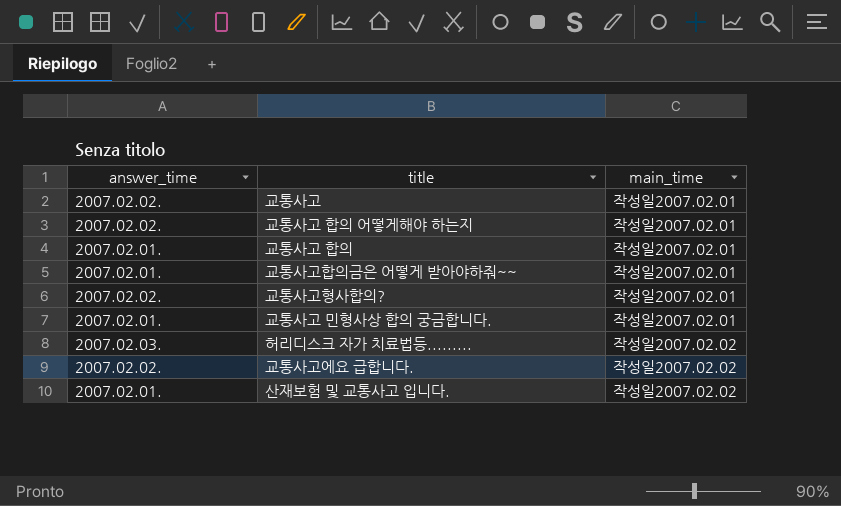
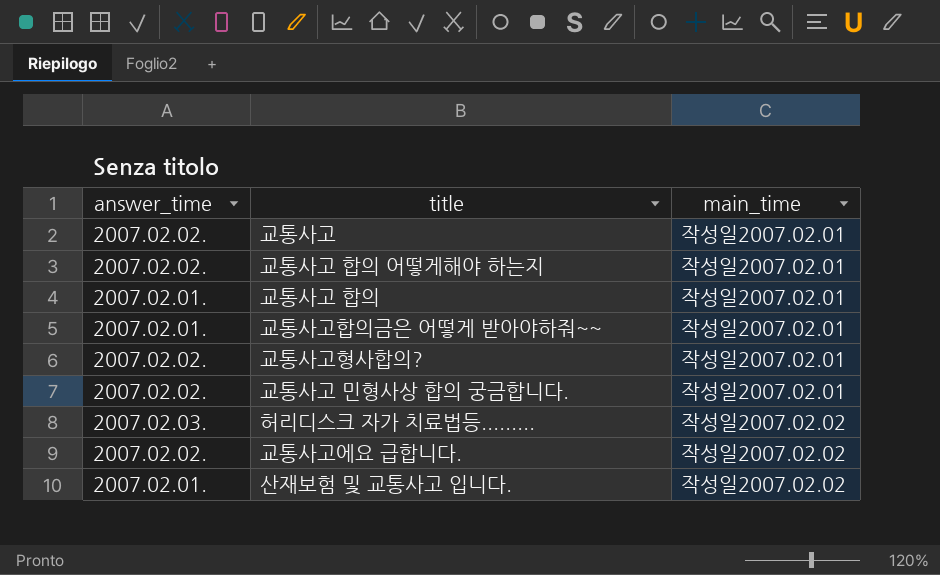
교통사고 민형사상 합의 궁금합니다. | answer_time: 2007.02.01. -> 2007.02.02.

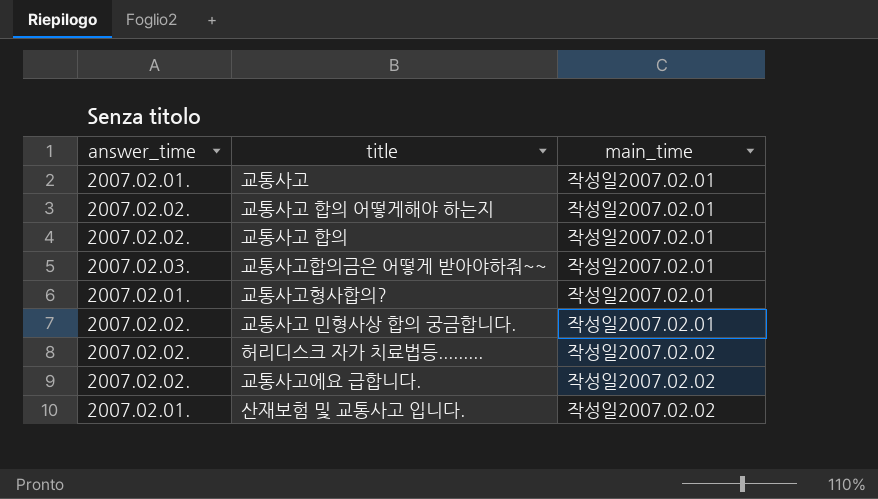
교통사고 | answer_time: 2007.02.02. -> 2007.02.01.
교통사고 합의 | answer_time: 2007.02.01. -> 2007.02.02.
교통사고합의금은 어떻게 받아야하줘~~ | answer_time: 2007.02.01. -> 2007.02.03.
교통사고형사합의? | answer_time: 2007.02.02. -> 2007.02.01.
허리디스크 자가 치료법등......... | answer_time: 2007.02.03. -> 2007.02.02.

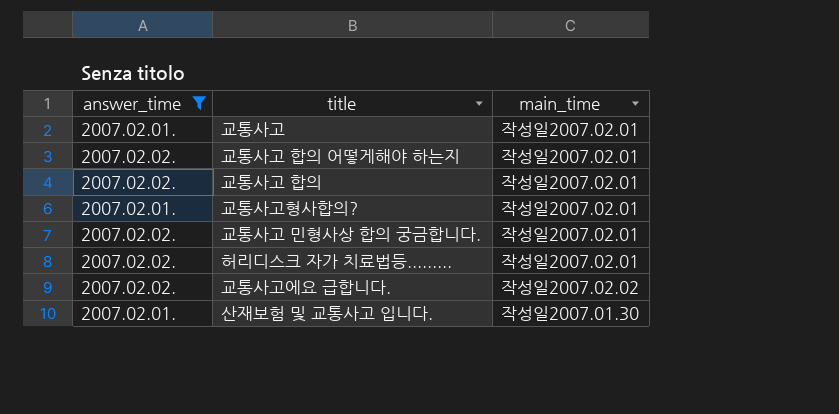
filter: none -> answer_time != 2007.02.03.
허리디스크 자가 치료법등......... | main_time: 작성일2007.02.02 -> 작성일2007.02.01
산재보험 및 교통사고 입니다. | main_time: 작성일2007.02.02 -> 작성일2007.01.30

